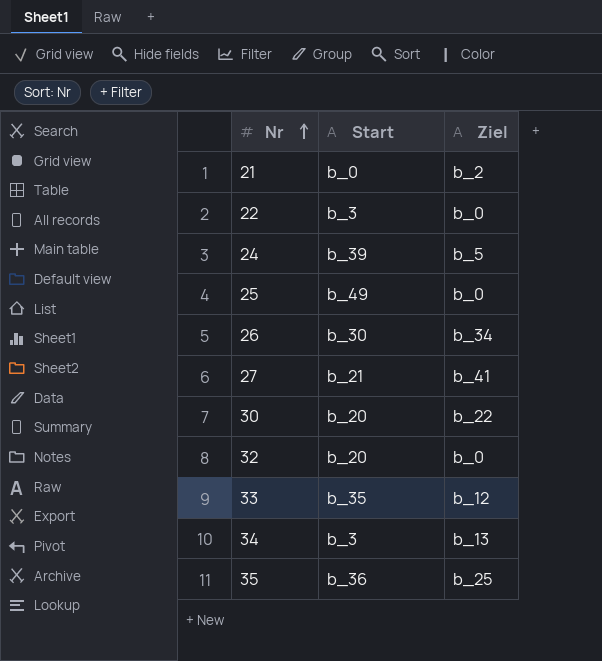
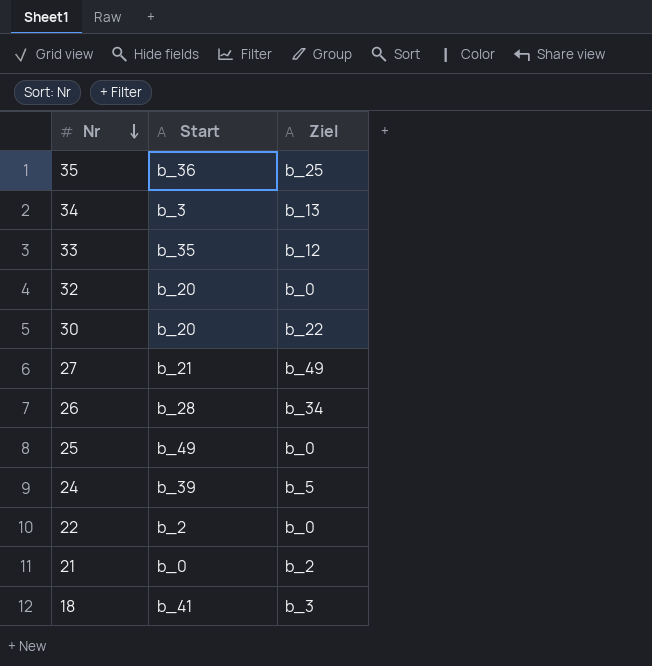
row order: Nr ascending -> Nr descending
27 | Ziel: b_41 -> b_49
26 | Start: b_30 -> b_28
22 | Start: b_3 -> b_2
row 18: none -> b_41 | b_3

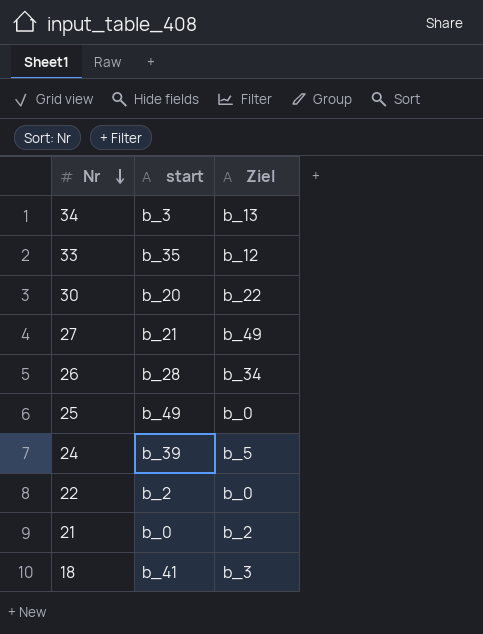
column name: Start -> start
row 35: b_36 | b_25 -> none
row 32: b_20 | b_0 -> none

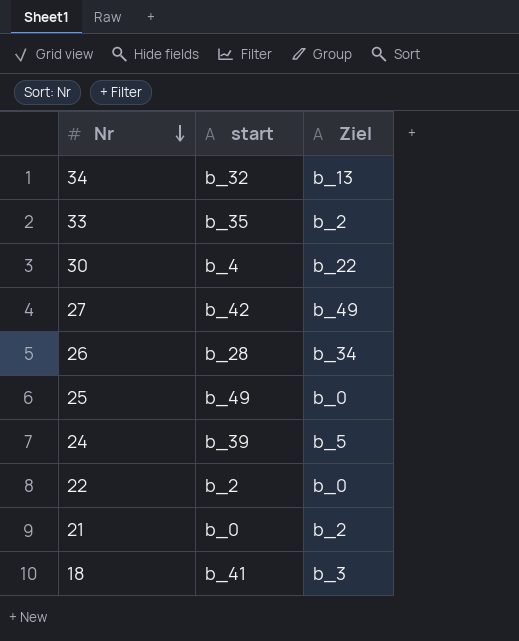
34 | start: b_3 -> b_32
33 | Ziel: b_12 -> b_2
30 | start: b_20 -> b_4
27 | start: b_21 -> b_42

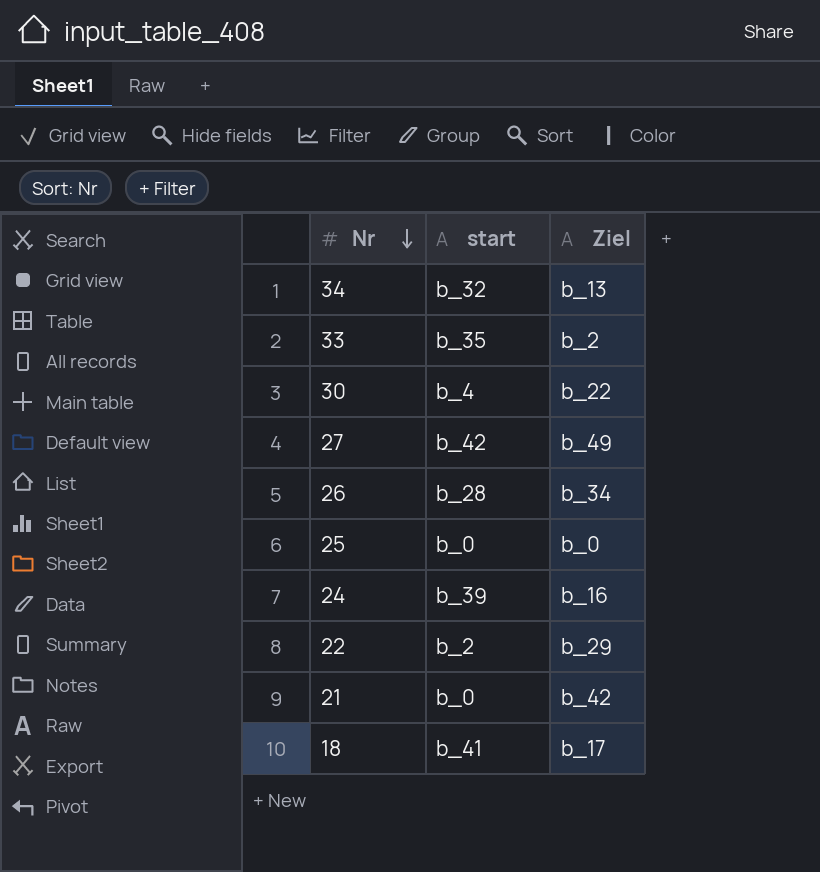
25 | start: b_49 -> b_0
24 | Ziel: b_5 -> b_16
22 | Ziel: b_0 -> b_29
21 | Ziel: b_2 -> b_42
18 | Ziel: b_3 -> b_17

